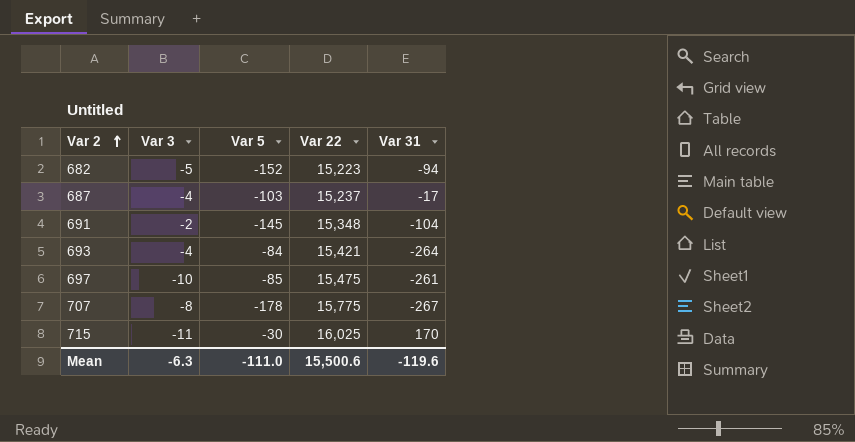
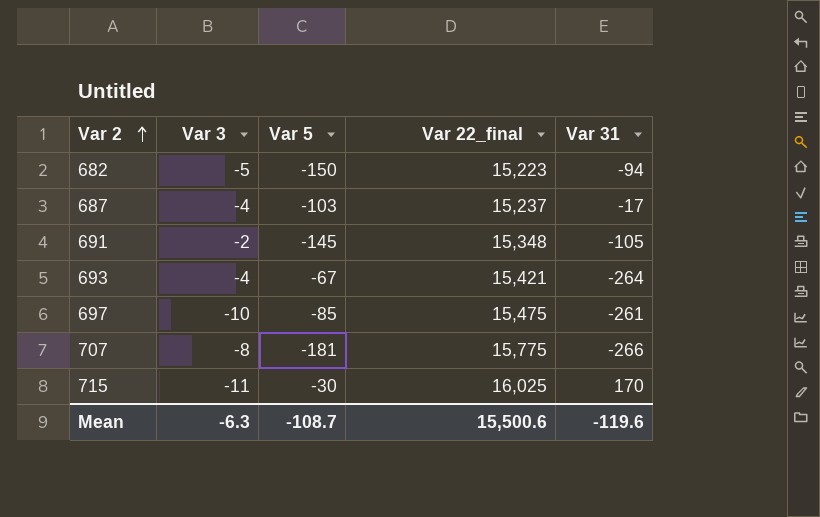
column name: Var 22 -> Var 22_final
682 | Var 5: -152 -> -150
691 | Var 31: -104 -> -105
693 | Var 5: -84 -> -67
707 | Var 5: -178 -> -181
707 | Var 31: -267 -> -266
Mean | Var 5: -111.0 -> -108.7

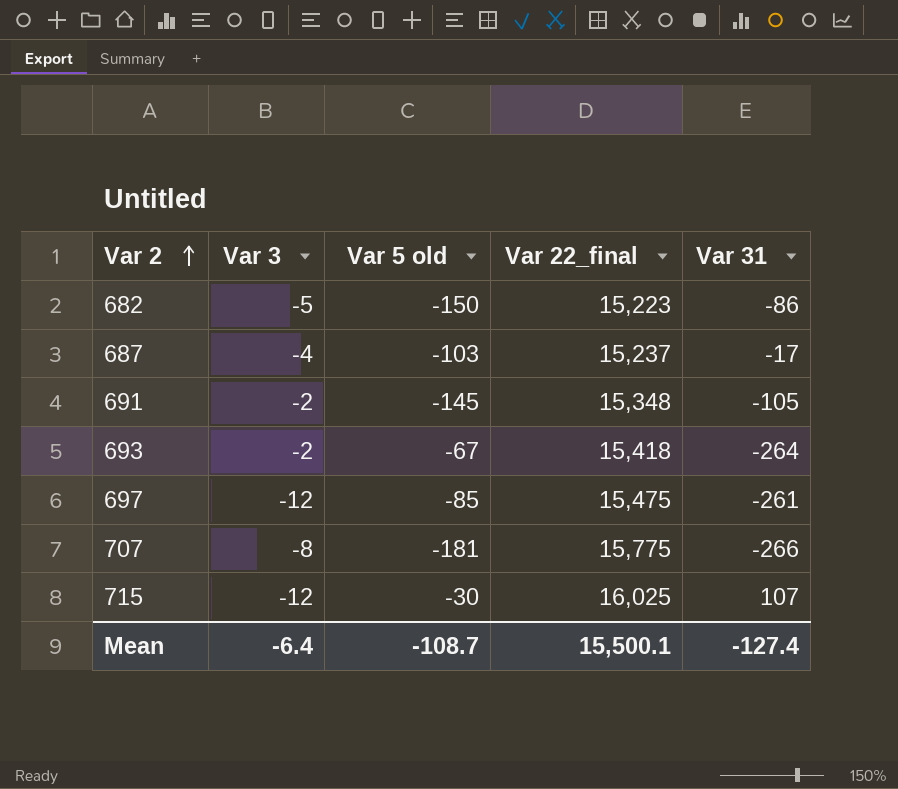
column name: Var 5 -> Var 5 old
682 | Var 31: -94 -> -86
693 | Var 3: -4 -> -2
693 | Var 22_final: 15,421 -> 15,418
697 | Var 3: -10 -> -12
715 | Var 3: -11 -> -12
715 | Var 31: 170 -> 107
Mean | Var 3: -6.3 -> -6.4
Mean | Var 22_final: 15,500.6 -> 15,500.1
Mean | Var 31: -119.6 -> -127.4

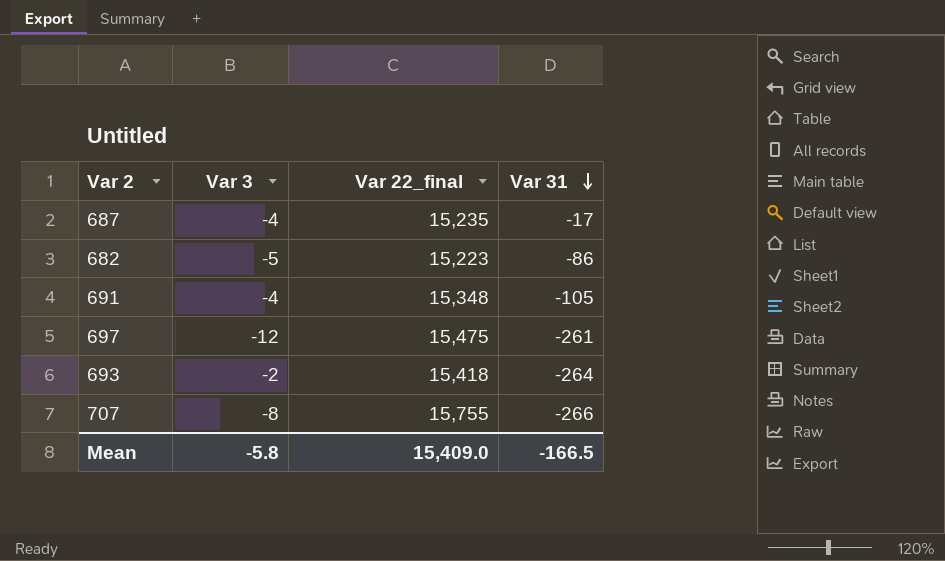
row order: Var 2 ascending -> Var 31 descending
column Var 5 old | position: 3 -> none
row 715: -12 | -30 | 16,025 | 107 -> none
687 | Var 22_final: 15,237 -> 15,235
691 | Var 3: -2 -> -4
707 | Var 22_final: 15,775 -> 15,755
Mean | Var 3: -6.4 -> -5.8
Mean | Var 22_final: 15,500.1 -> 15,409.0
Mean | Var 31: -127.4 -> -166.5

